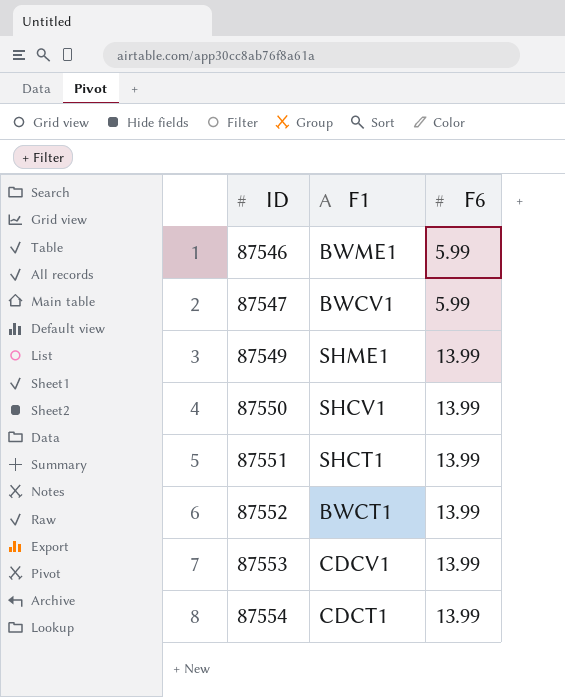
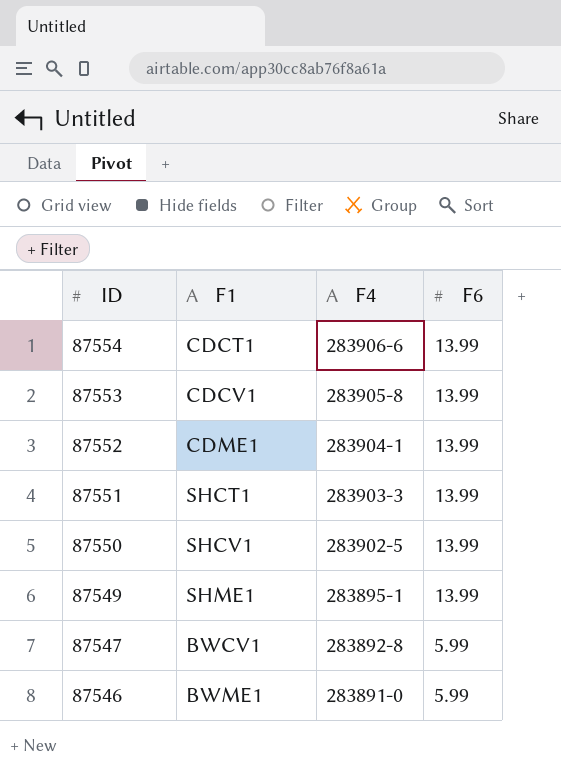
row order: ID ascending -> ID descending
column F4 | position: none -> 3
87552 | F1: BWCT1 -> CDME1

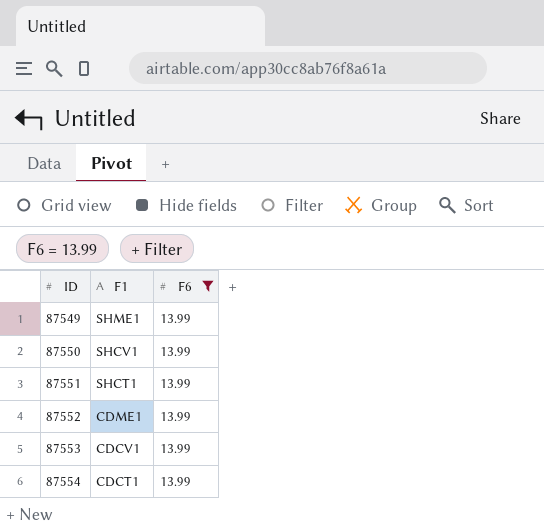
filter: none -> F6 = 13.99
row order: ID descending -> ID ascending
column F4 | position: 3 -> none

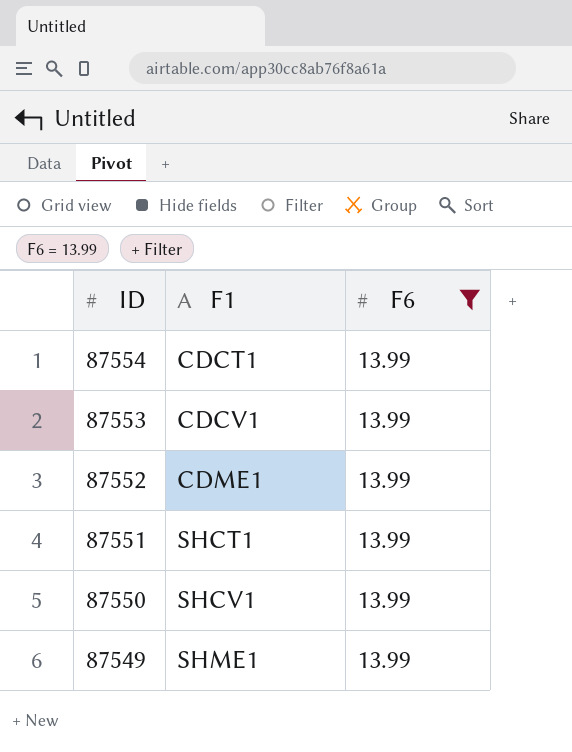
row order: ID ascending -> ID descending

